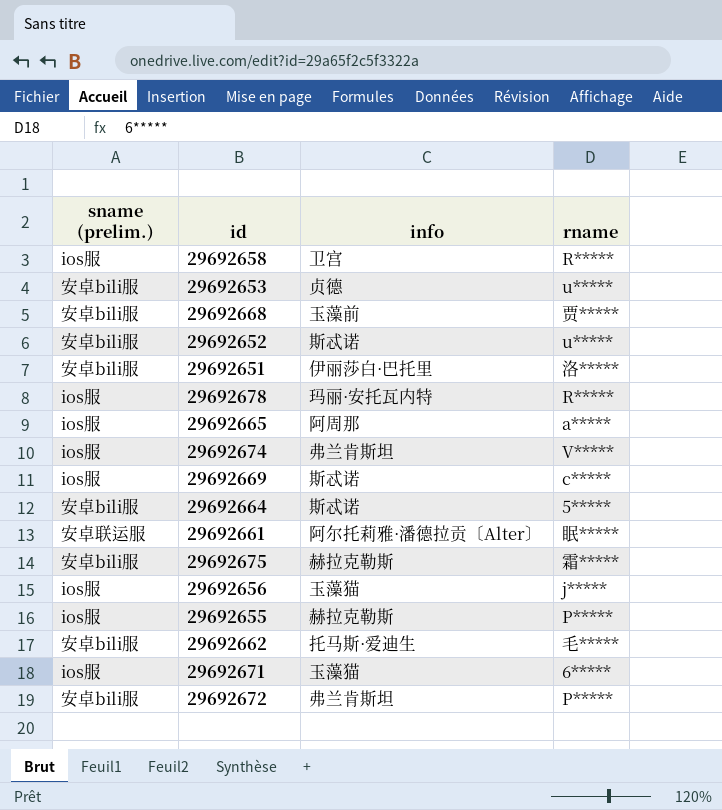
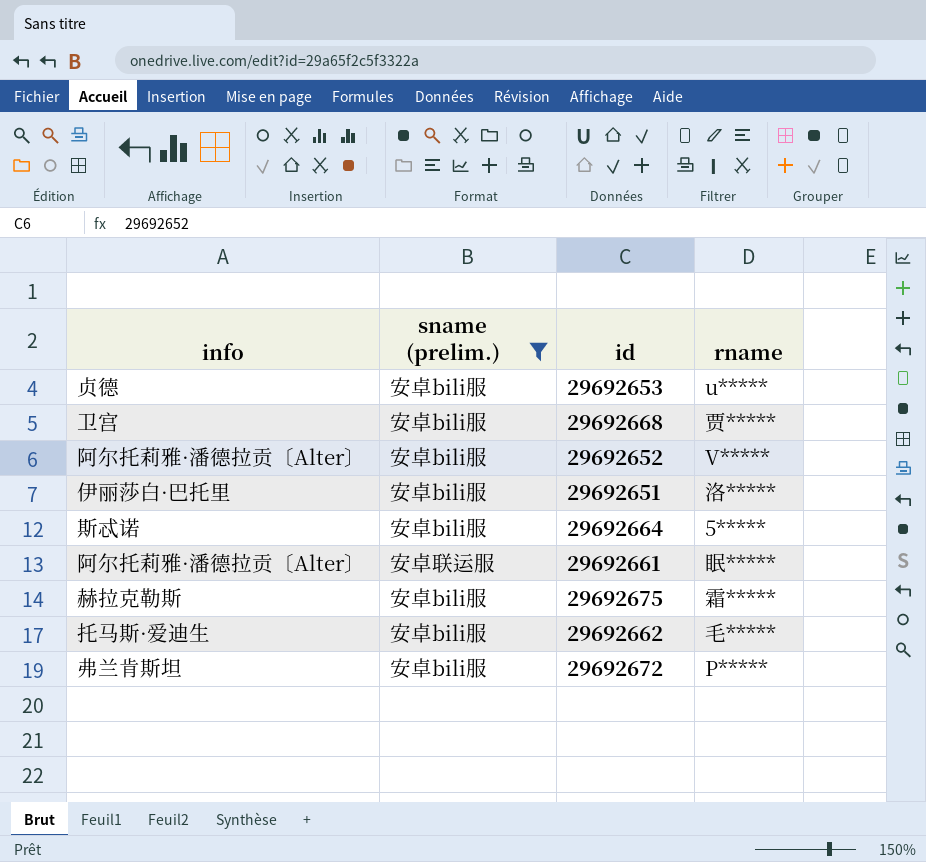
filter: none -> sname (prelim.) != ios服
column info | position: 3 -> 1
29692668 | info: 玉藻前 -> 卫宫
29692652 | info: 斯忒诺 -> 阿尔托莉雅·潘德拉贡〔Alter〕
29692652 | rname: u***** -> V*****

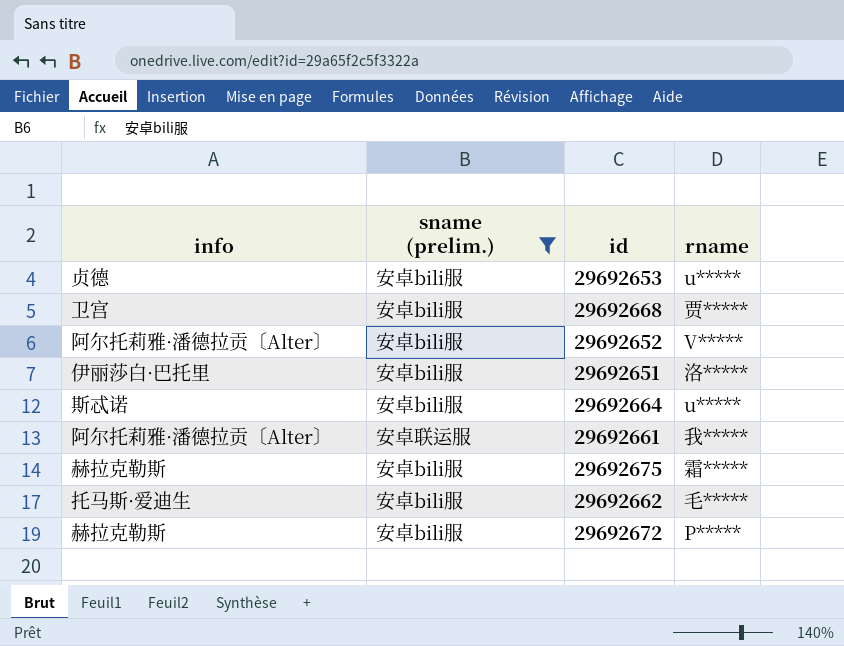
29692664 | rname: 5***** -> u*****
29692661 | rname: 眠***** -> 我*****
29692672 | info: 弗兰肯斯坦 -> 赫拉克勒斯

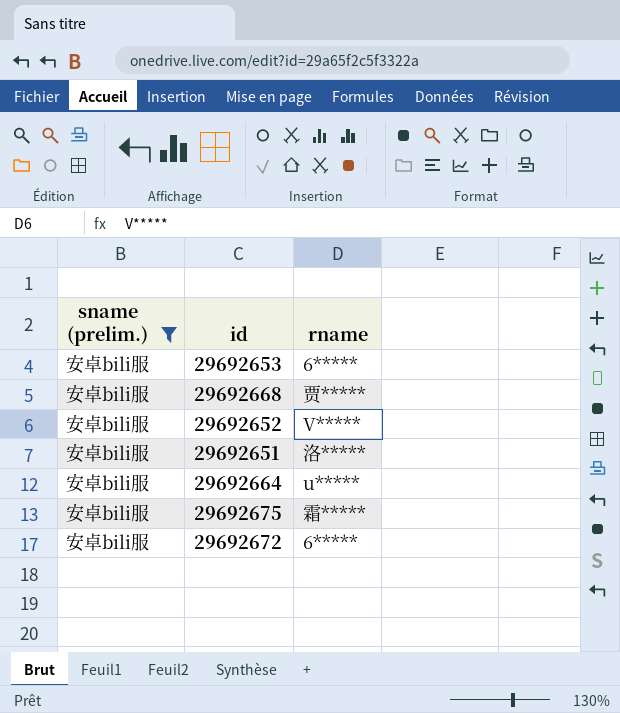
column info | position: 1 -> none
row 29692661: 阿尔托莉雅·潘德拉贡〔Alter〕 | 安卓联运服 | 我***** -> none
row 29692662: 托马斯·爱迪生 | 安卓bili服 | 毛***** -> none
29692653 | rname: u***** -> 6*****
29692672 | rname: P***** -> 6*****

